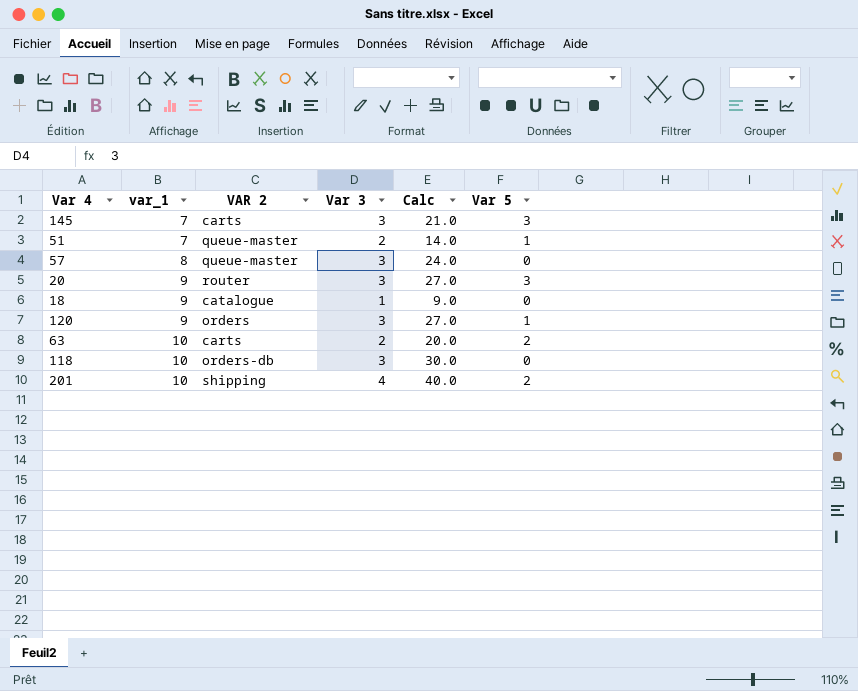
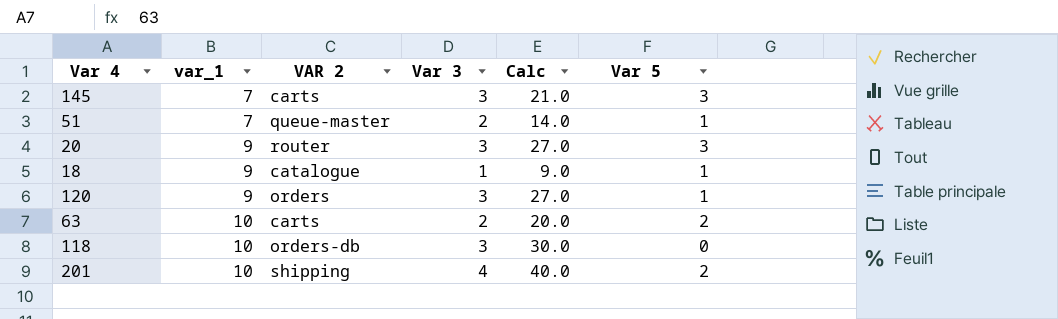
row 57: 8 | queue-master | 3 | 24.0 | 0 -> none
18 | Var 5: 0 -> 1

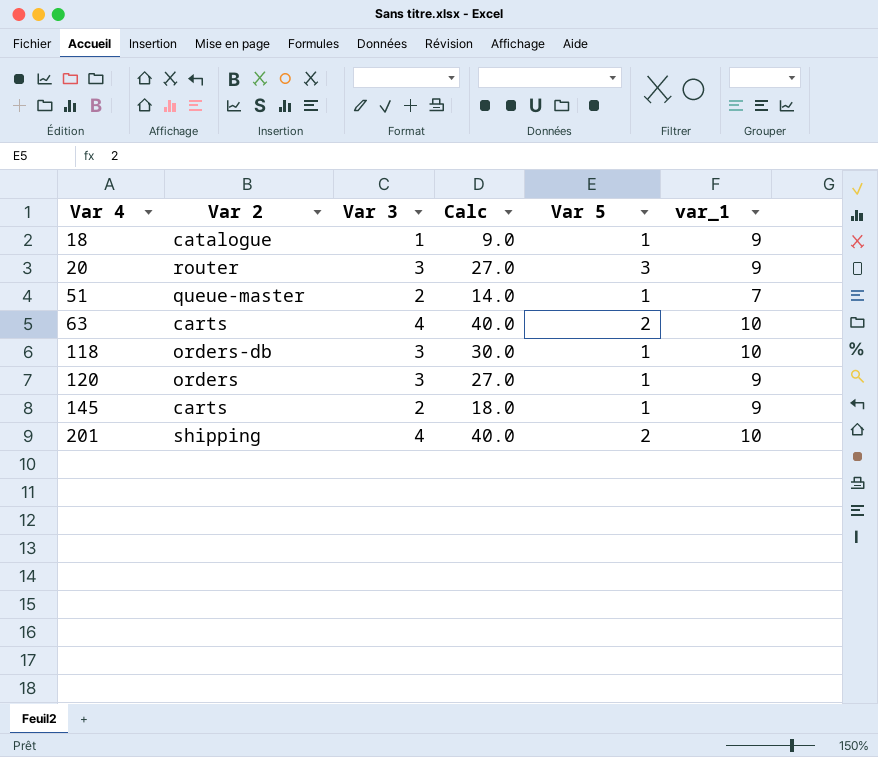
row order: var_1 ascending -> Var 4 ascending
column name: VAR 2 -> Var 2
column var_1 | position: 2 -> 6
63 | Var 3: 2 -> 4
63 | Calc: 20.0 -> 40.0
118 | Var 5: 0 -> 1
145 | Var 3: 3 -> 2
145 | Calc: 21.0 -> 18.0
145 | Var 5: 3 -> 1
145 | var_1: 7 -> 9

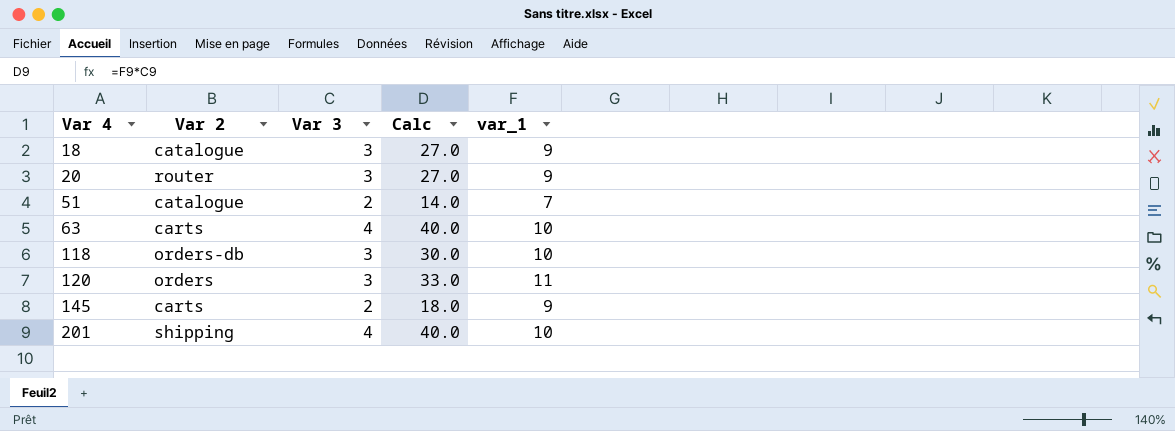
column Var 5 | position: 5 -> none
18 | Var 3: 1 -> 3
18 | Calc: 9.0 -> 27.0
51 | Var 2: queue-master -> catalogue
120 | Calc: 27.0 -> 33.0
120 | var_1: 9 -> 11

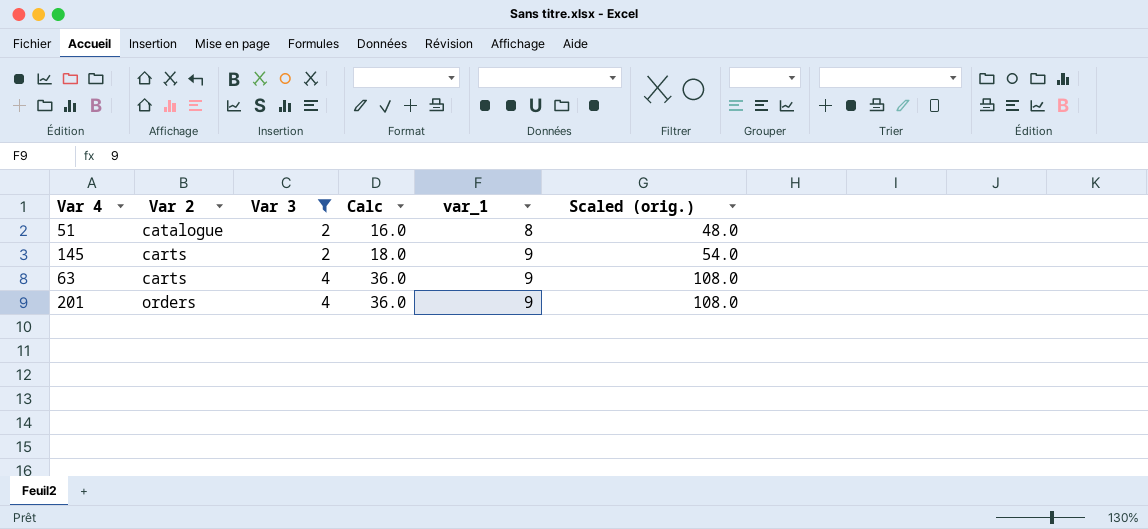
filter: none -> Var 3 != 3
row order: Var 4 ascending -> Var 3 ascending
column Scaled (orig.) | formula: none -> [Calc] * 3
51 | Calc: 14.0 -> 16.0
51 | var_1: 7 -> 8
63 | Calc: 40.0 -> 36.0
63 | var_1: 10 -> 9
201 | Var 2: shipping -> orders
201 | Calc: 40.0 -> 36.0
201 | var_1: 10 -> 9

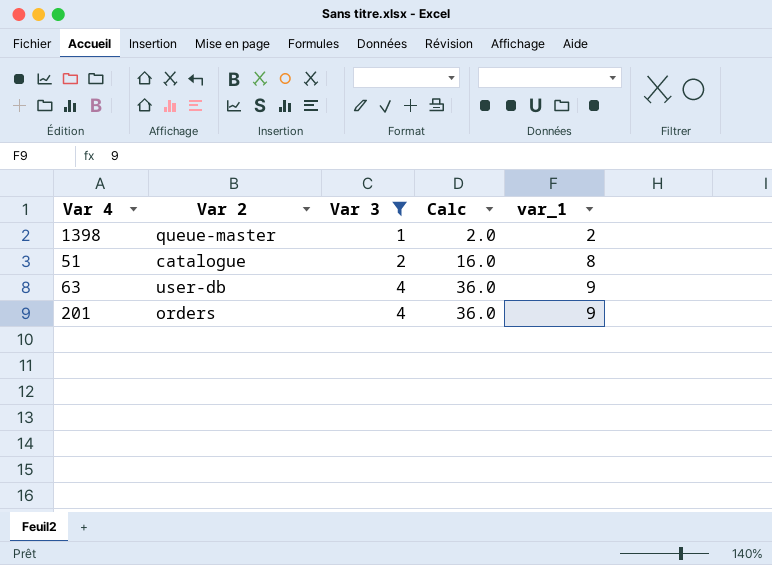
column Scaled (orig.) | formula: [Calc] * 3 -> none
row 145: carts | 2 | 18.0 | 9 | 54.0 -> none
row 1398: none -> queue-master | 1 | 2.0 | 2
63 | Var 2: carts -> user-db

